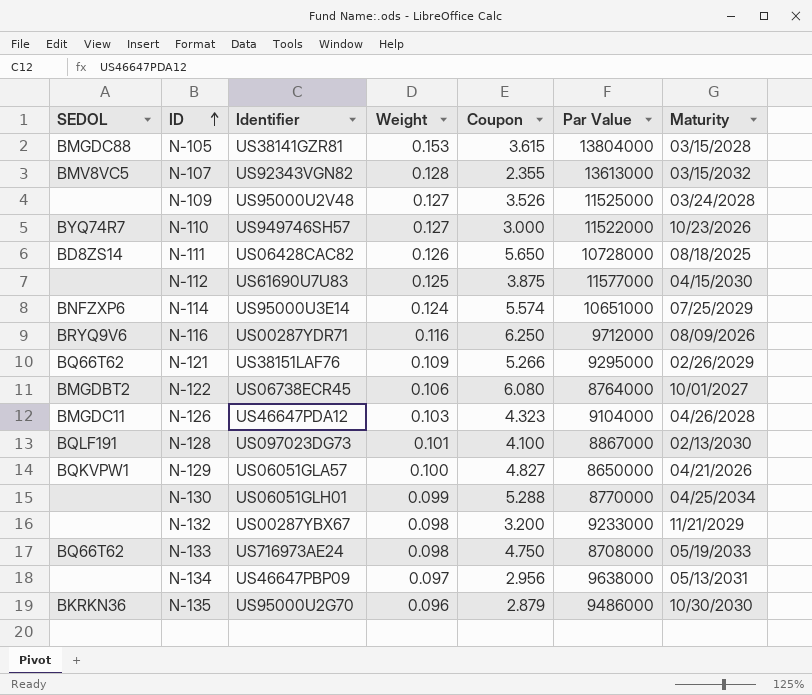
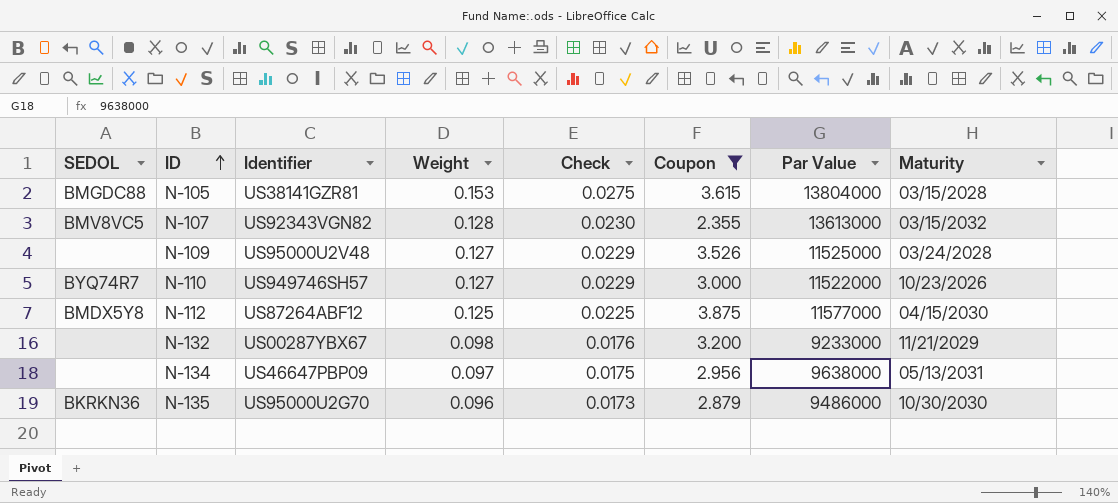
filter: none -> Coupon <= 3.875
column Check | formula: none -> [Weight] * 0.18
N-112 | SEDOL: none -> BMDX5Y8
N-112 | Identifier: US61690U7U83 -> US87264ABF12

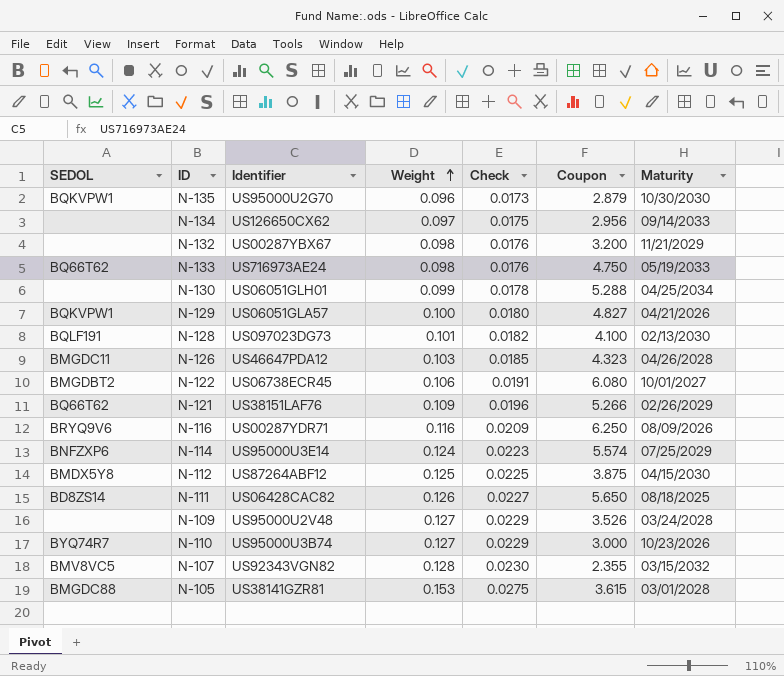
filter: Coupon <= 3.875 -> none
row order: ID ascending -> Weight ascending
column Par Value | position: 7 -> none
N-135 | SEDOL: BKRKN36 -> BQKVPW1
N-134 | Identifier: US46647PBP09 -> US126650CX62
N-134 | Maturity: 05/13/2031 -> 09/14/2033
N-110 | Identifier: US949746SH57 -> US95000U3B74
N-105 | Maturity: 03/15/2028 -> 03/01/2028

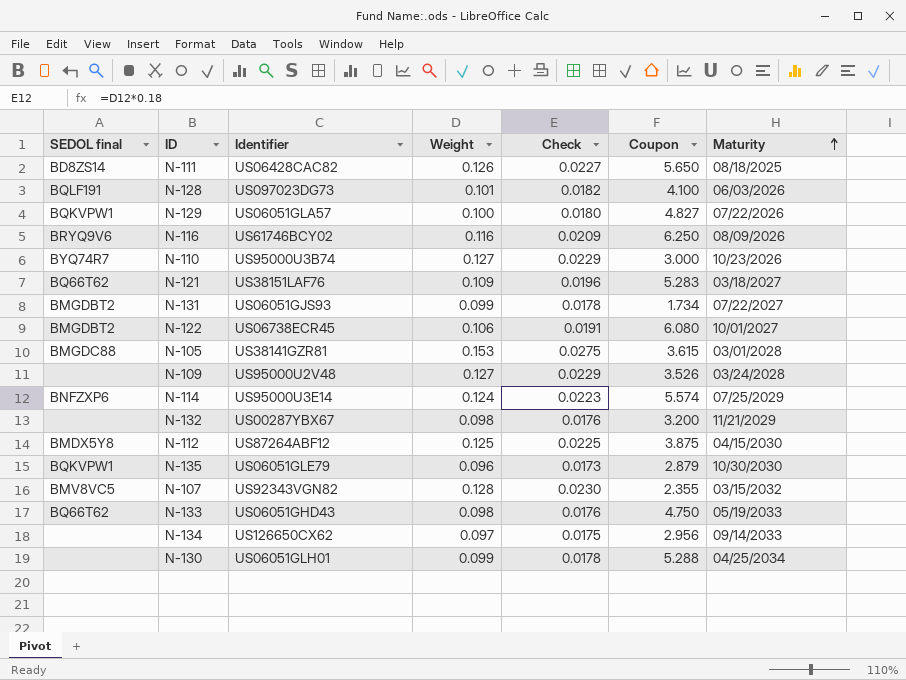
row order: Weight ascending -> Maturity ascending
column name: SEDOL -> SEDOL final
row N-126: BMGDC11 | US46647PDA12 | 0.103 | 0.0185 | 4.323 | 04/26/2028 -> none
N-128 | Maturity: 02/13/2030 -> 06/03/2026
N-129 | Maturity: 04/21/2026 -> 07/22/2026
N-116 | Identifier: US00287YDR71 -> US61746BCY02
N-121 | Coupon: 5.266 -> 5.283
N-121 | Maturity: 02/26/2029 -> 03/18/2027
row N-131: none -> BMGDBT2 | US06051GJS93 | 0.099 | 0.0178 | 1.734 | 07/22/2027
N-135 | Identifier: US95000U2G70 -> US06051GLE79
N-133 | Identifier: US716973AE24 -> US06051GHD43

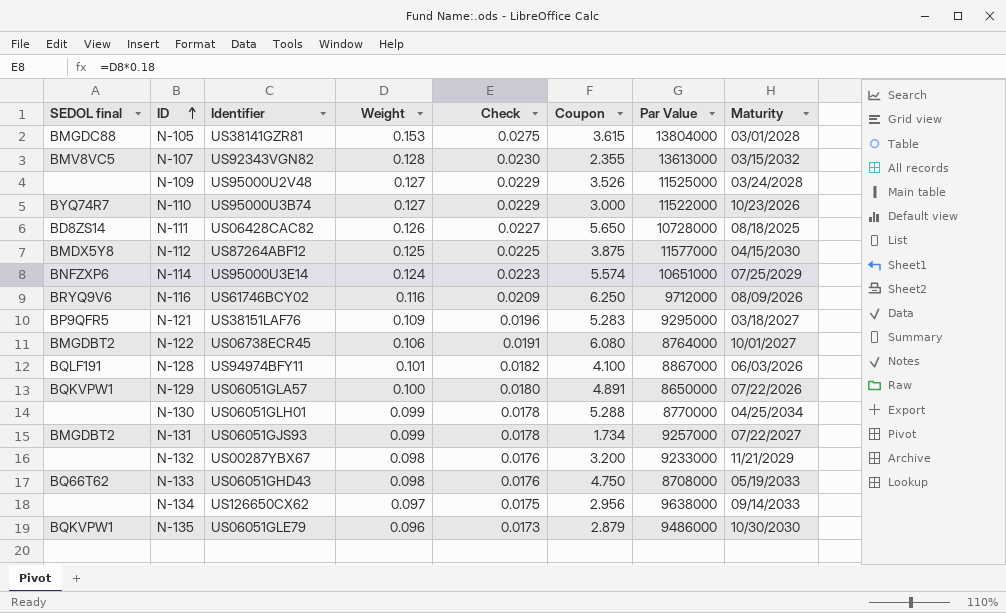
row order: Maturity ascending -> ID ascending
column Par Value | position: none -> 7
N-121 | SEDOL final: BQ66T62 -> BP9QFR5
N-128 | Identifier: US097023DG73 -> US94974BFY11
N-129 | Coupon: 4.827 -> 4.891

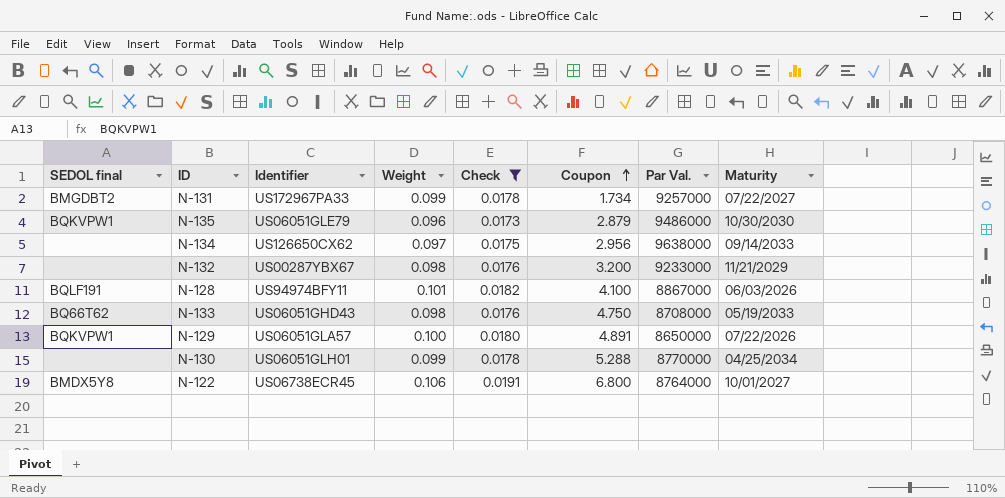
filter: none -> Check <= 0.0191
row order: ID ascending -> Coupon ascending
column name: Par Value -> Par Val.
N-131 | Identifier: US06051GJS93 -> US172967PA33
N-122 | SEDOL final: BMGDBT2 -> BMDX5Y8
N-122 | Coupon: 6.080 -> 6.800

